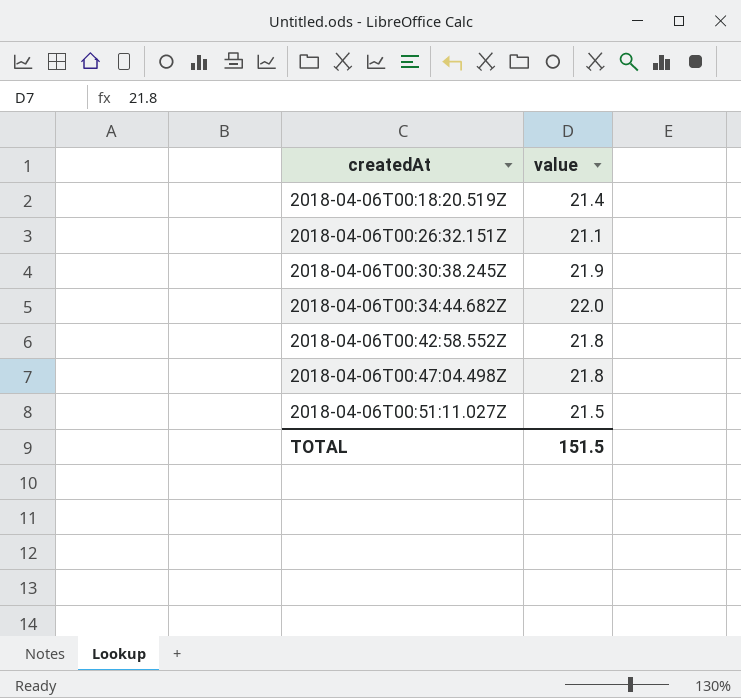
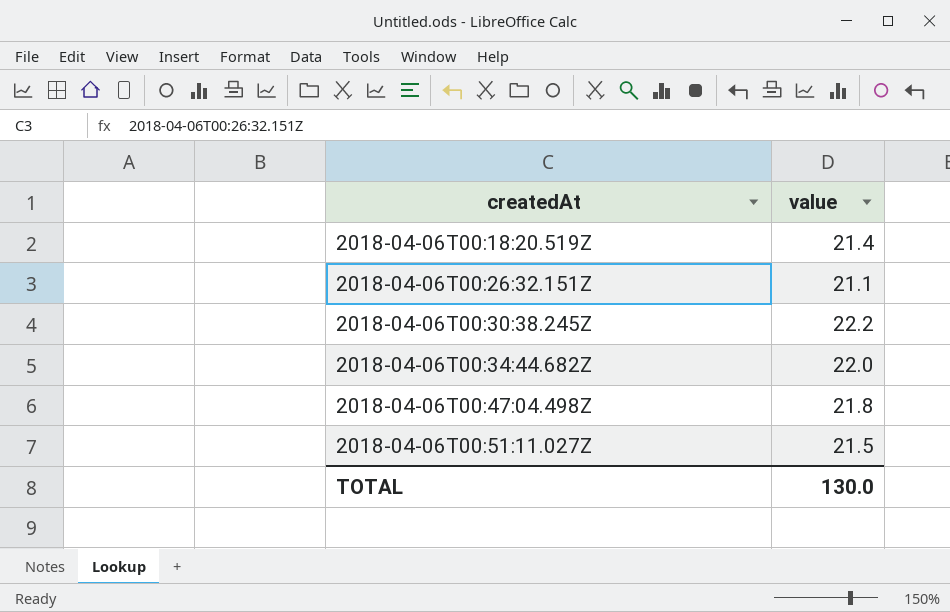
row 2018-04-06T00:42:58.552Z: 21.8 -> none
2018-04-06T00:30:38.245Z | value: 21.9 -> 22.2
TOTAL | value: 151.5 -> 130.0

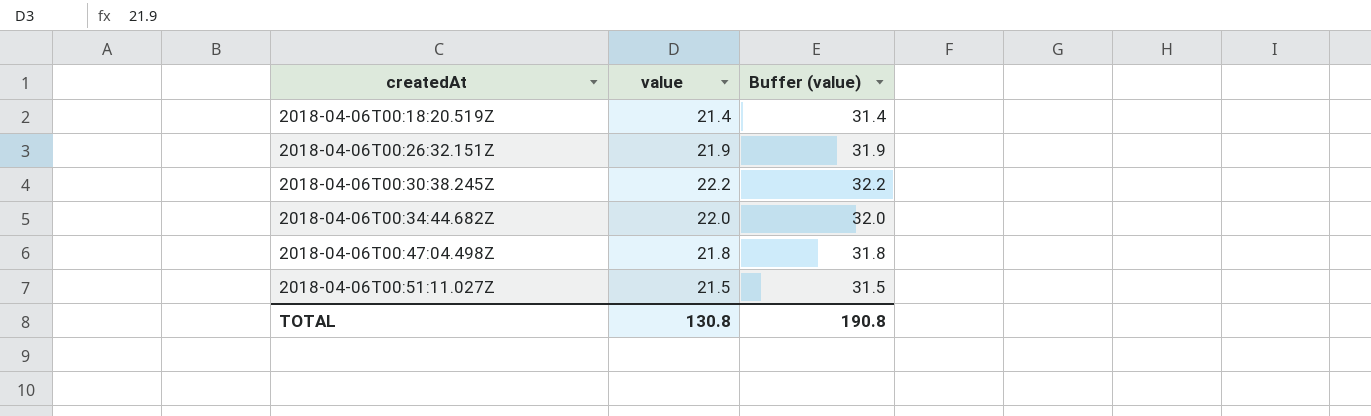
column Buffer (value) | formula: none -> [value] + 10
2018-04-06T00:26:32.151Z | value: 21.1 -> 21.9
TOTAL | value: 130.0 -> 130.8

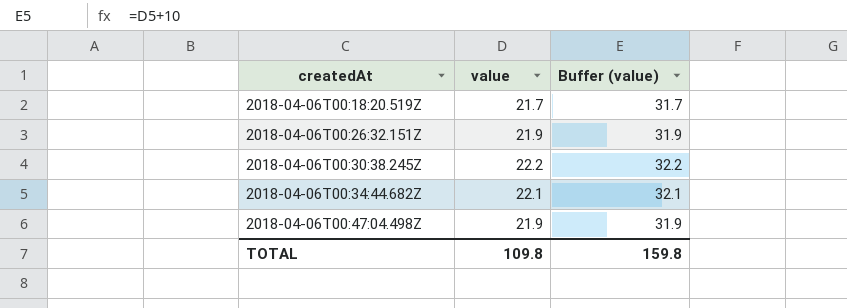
row 2018-04-06T00:51:11.027Z: 21.5 | 31.5 -> none
2018-04-06T00:18:20.519Z | value: 21.4 -> 21.7
2018-04-06T00:18:20.519Z | Buffer (value): 31.4 -> 31.7
2018-04-06T00:34:44.682Z | value: 22.0 -> 22.1
2018-04-06T00:34:44.682Z | Buffer (value): 32.0 -> 32.1
2018-04-06T00:47:04.498Z | value: 21.8 -> 21.9
2018-04-06T00:47:04.498Z | Buffer (value): 31.8 -> 31.9
TOTAL | value: 130.8 -> 109.8
TOTAL | Buffer (value): 190.8 -> 159.8

